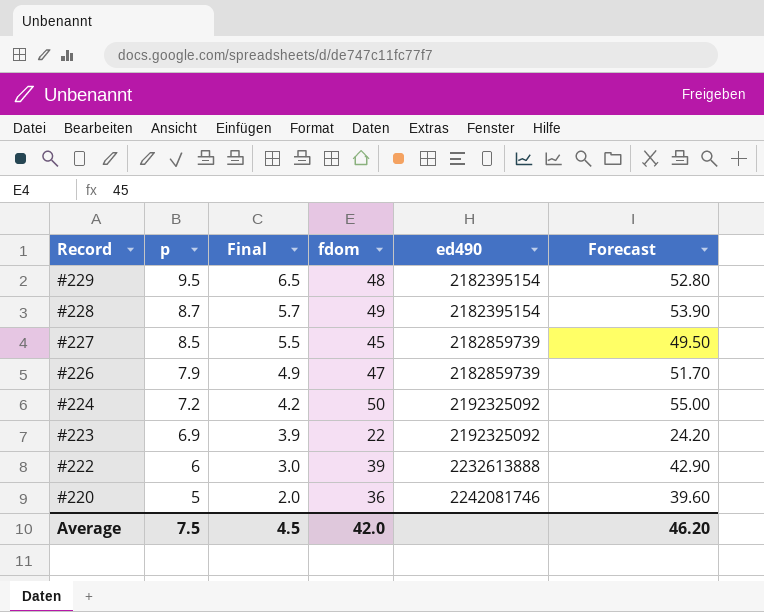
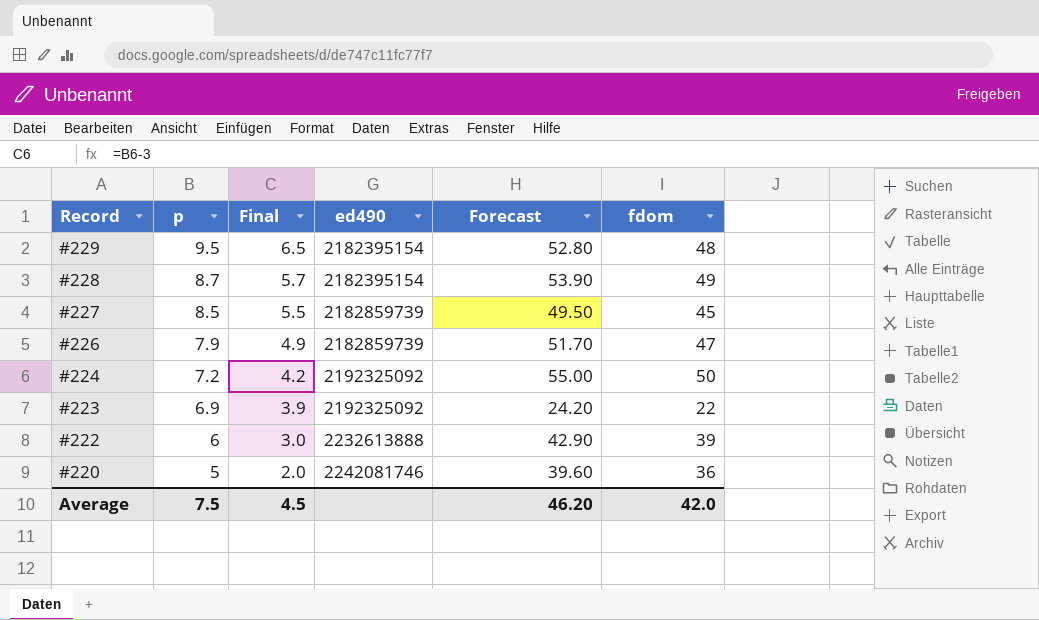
column fdom | position: 4 -> 6

